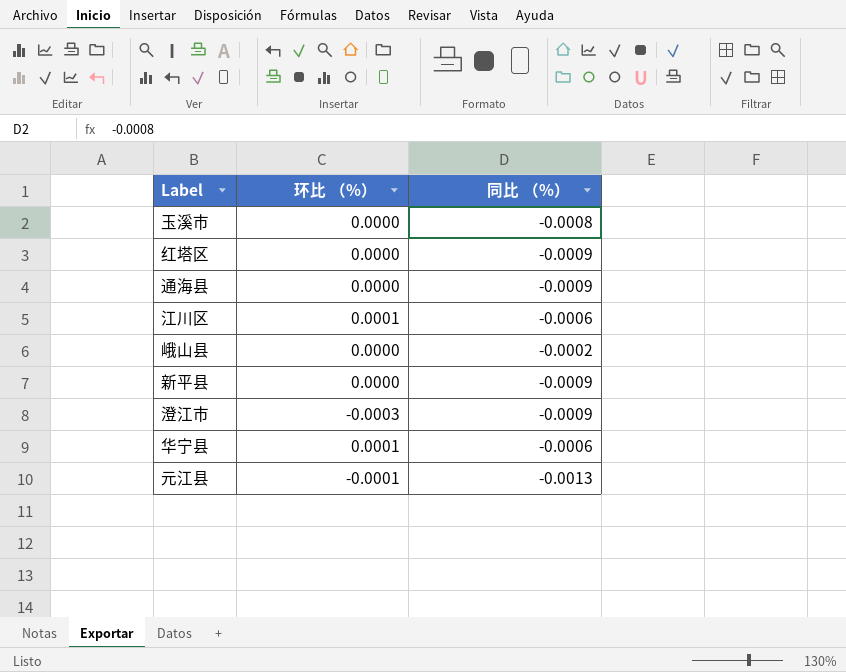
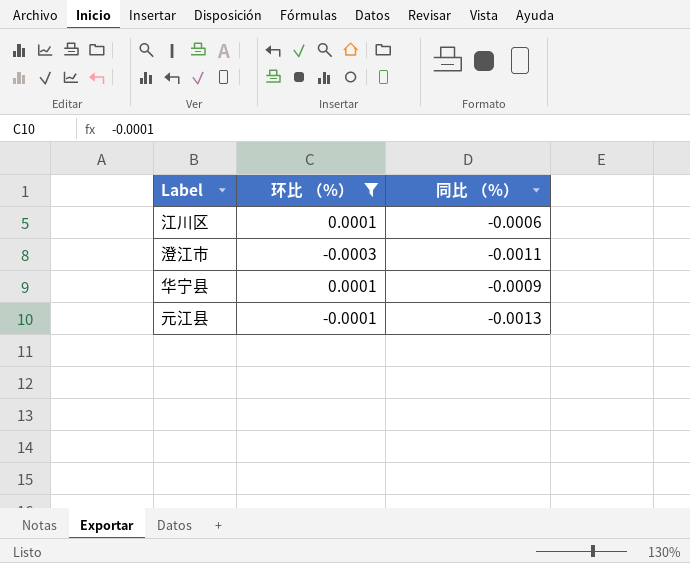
filter: none -> 环比 （%） != 0.0000
澄江市 | 同比 （%）: -0.0009 -> -0.0011
华宁县 | 同比 （%）: -0.0006 -> -0.0009

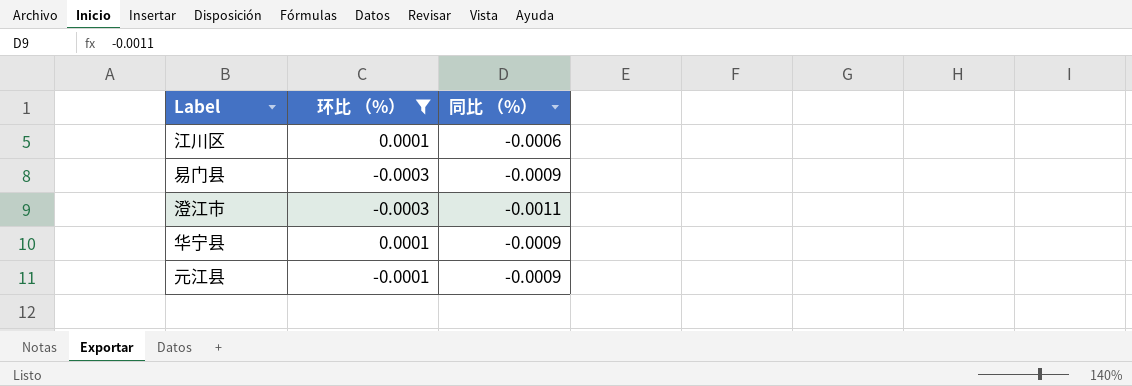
row 易门县: none -> -0.0003 | -0.0009
元江县 | 同比 （%）: -0.0013 -> -0.0009

